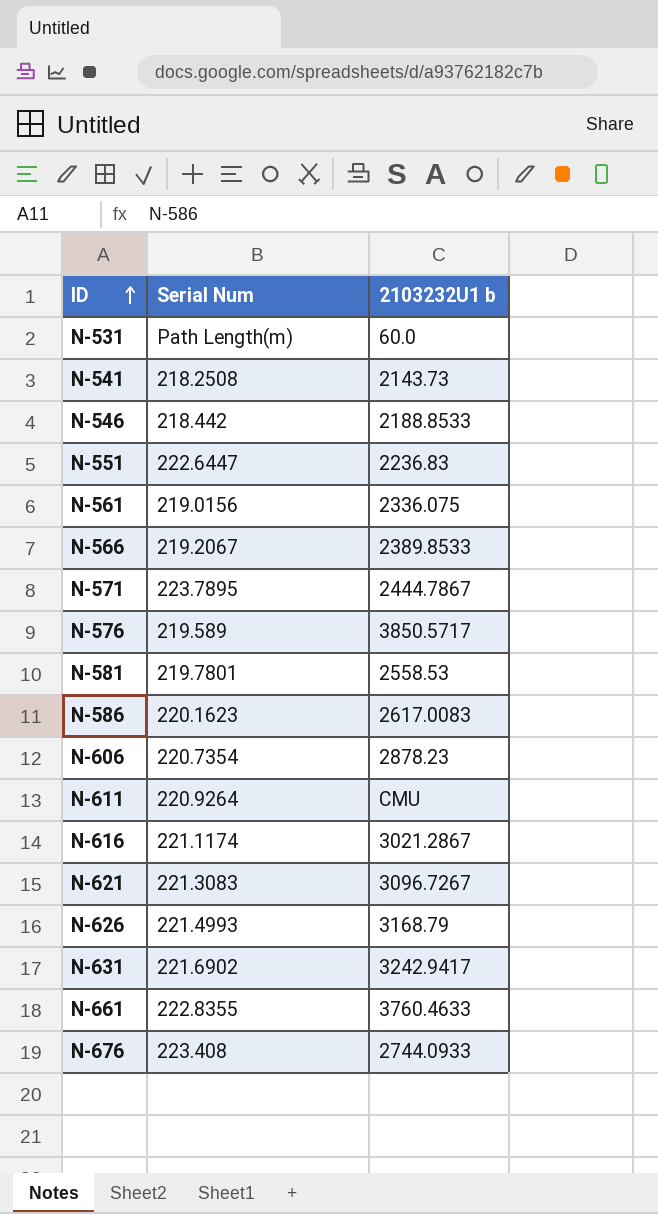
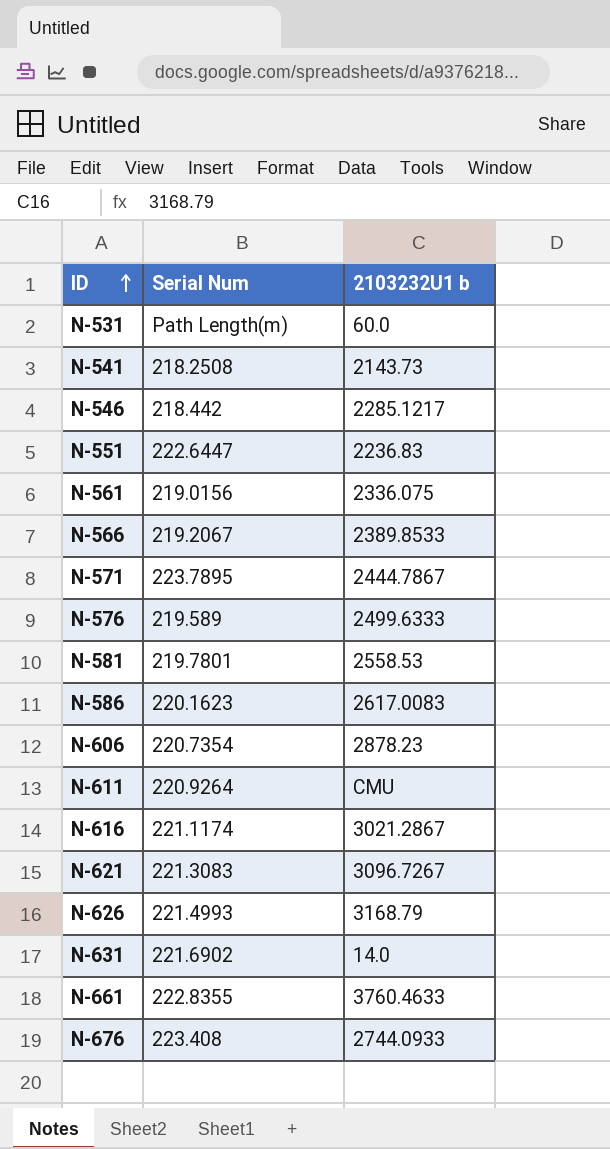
N-546 | 2103232U1 b: 2188.8533 -> 2285.1217
N-576 | 2103232U1 b: 3850.5717 -> 2499.6333
N-631 | 2103232U1 b: 3242.9417 -> 14.0

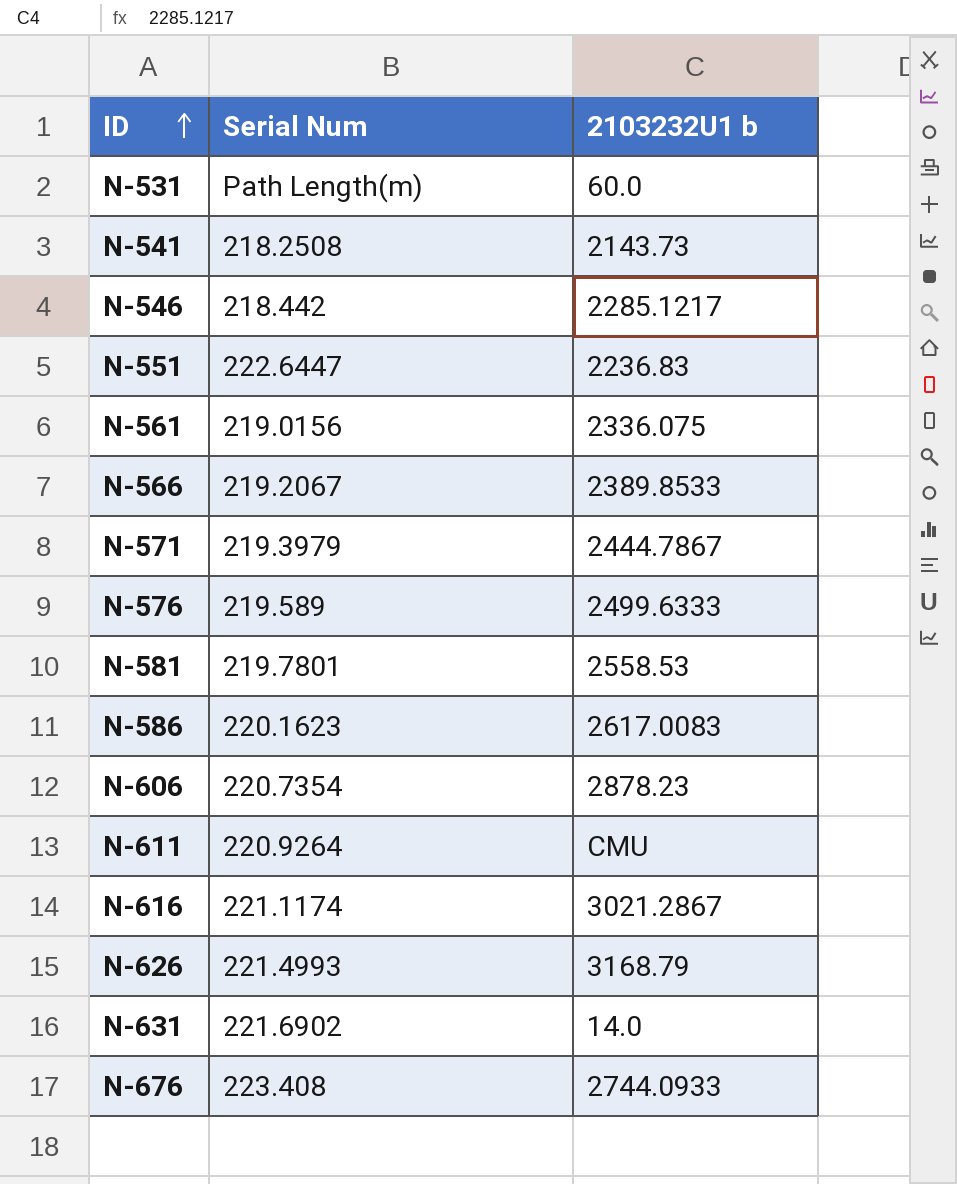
row N-621: 221.3083 | 3096.7267 -> none
row N-661: 222.8355 | 3760.4633 -> none
N-571 | Serial Num: 223.7895 -> 219.3979

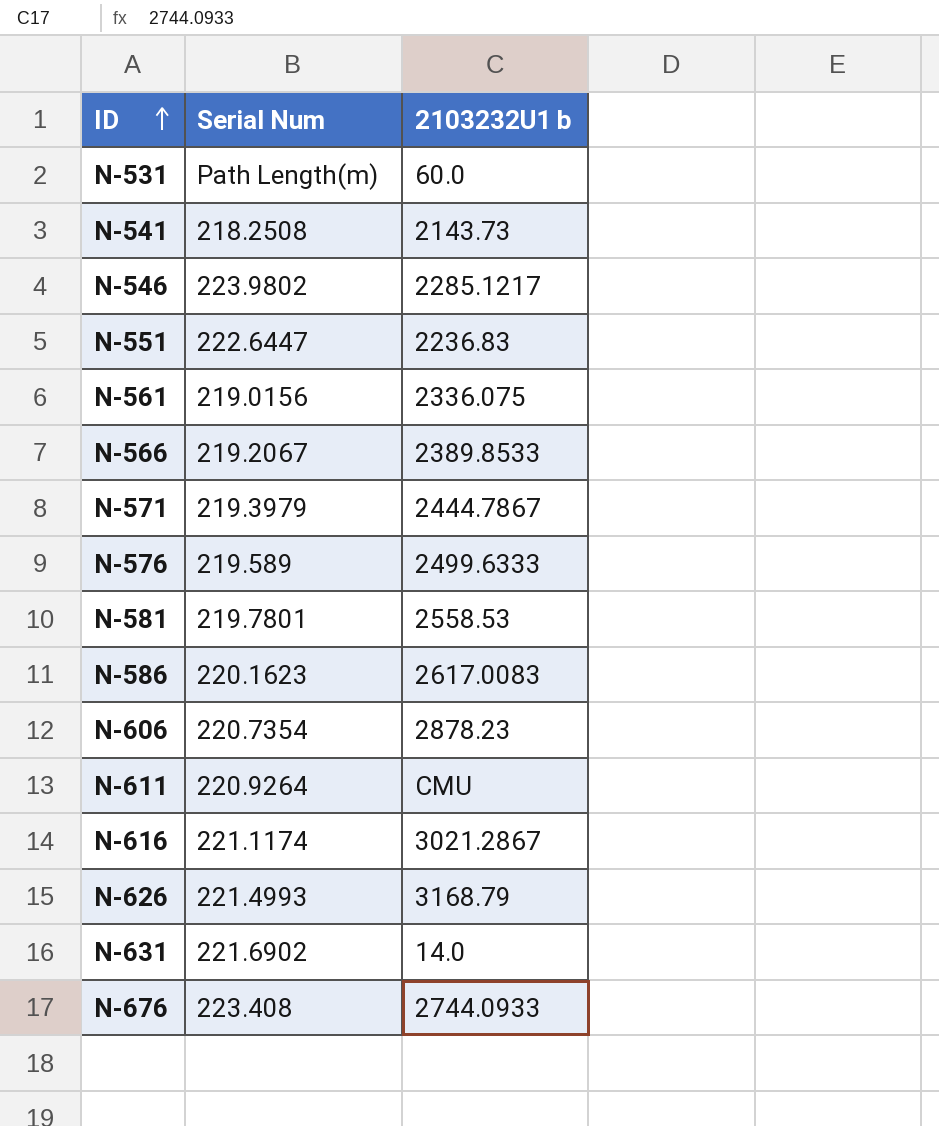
N-546 | Serial Num: 218.442 -> 223.9802

